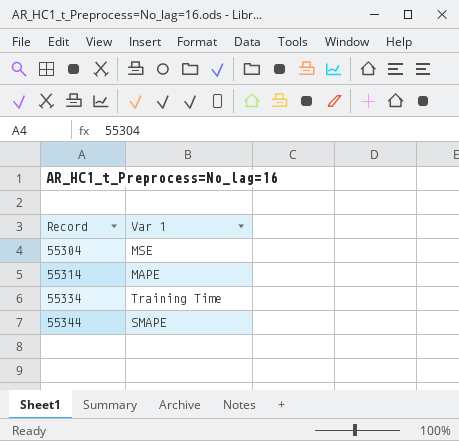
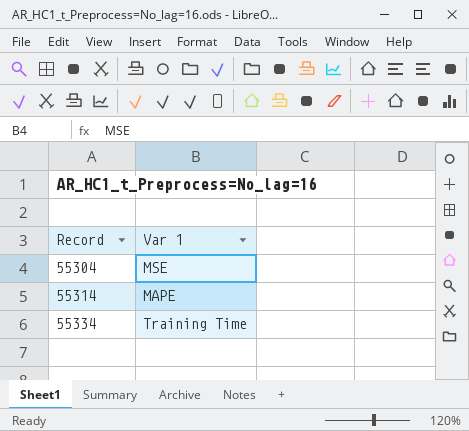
row 55344: SMAPE -> none

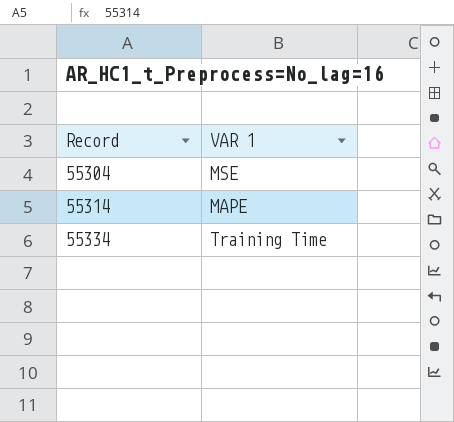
column name: Var 1 -> VAR 1

